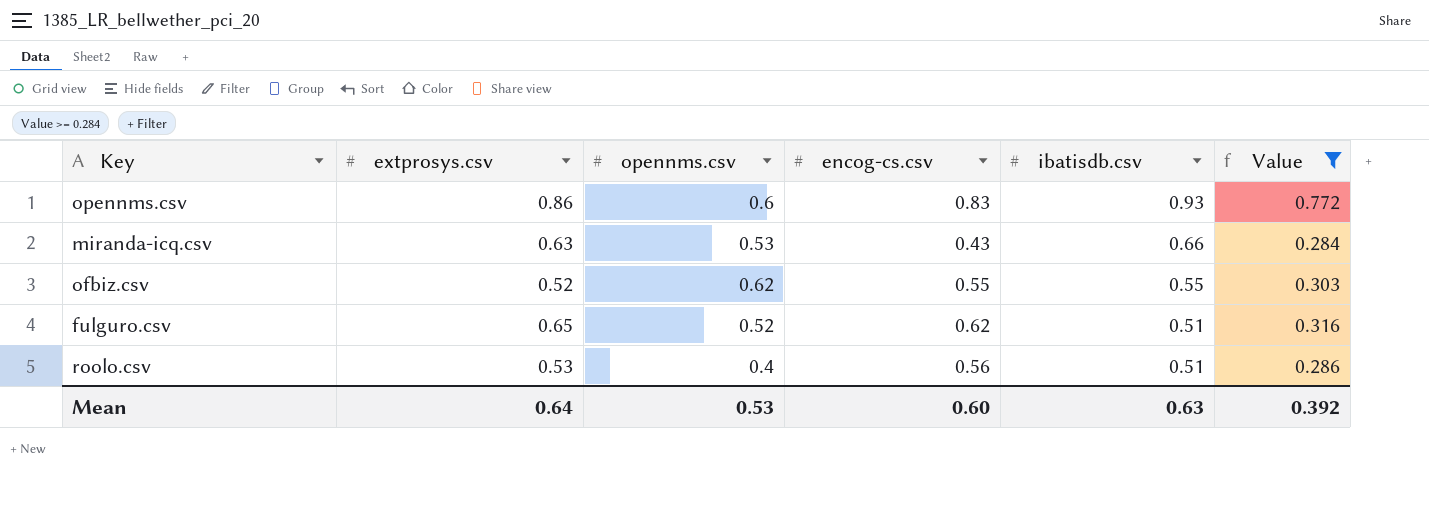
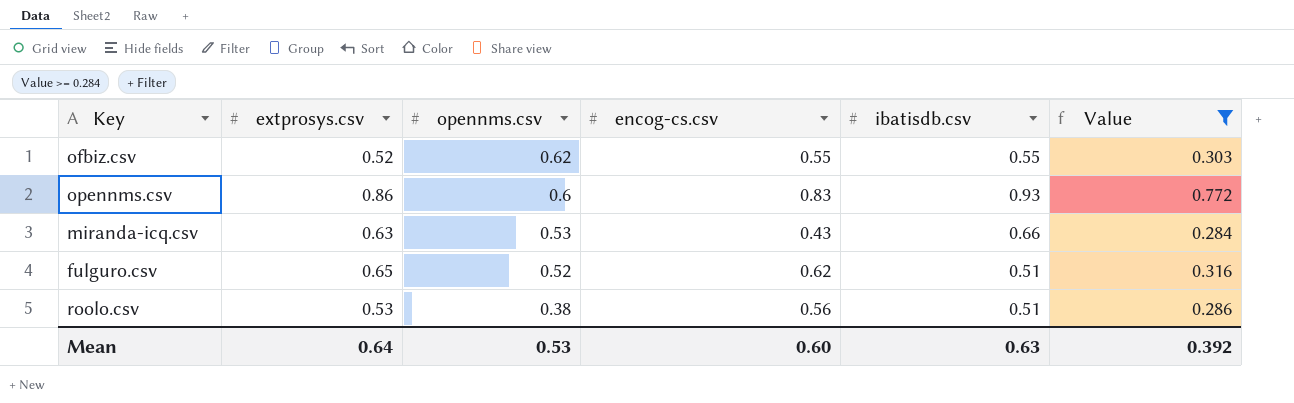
row order: ibatisdb.csv descending -> opennms.csv descending
roolo.csv | opennms.csv: 0.4 -> 0.38

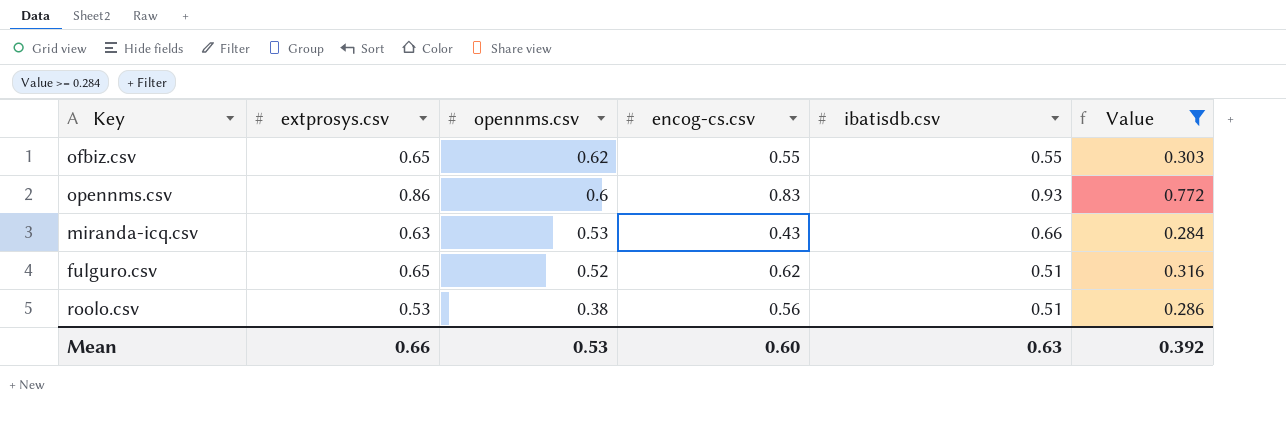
ofbiz.csv | extprosys.csv: 0.52 -> 0.65
Mean | extprosys.csv: 0.64 -> 0.66

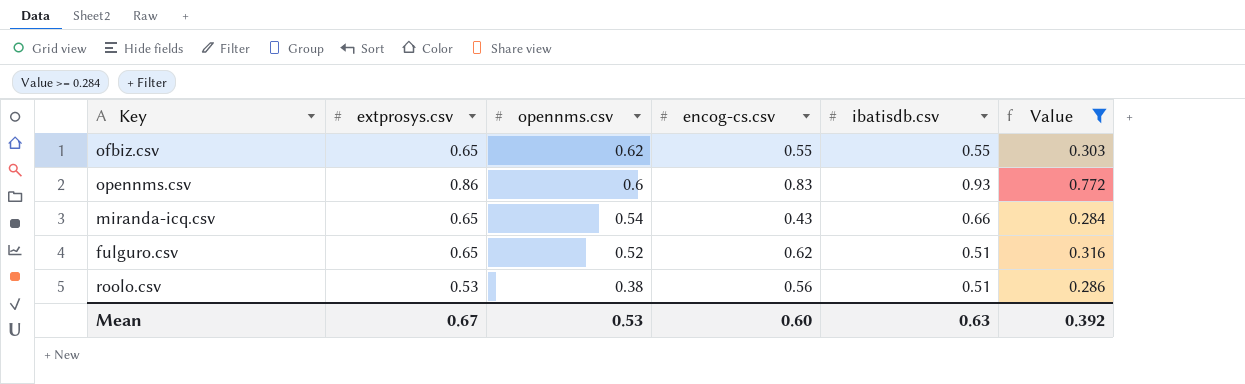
miranda-icq.csv | extprosys.csv: 0.63 -> 0.65
miranda-icq.csv | opennms.csv: 0.53 -> 0.54
Mean | extprosys.csv: 0.66 -> 0.67

